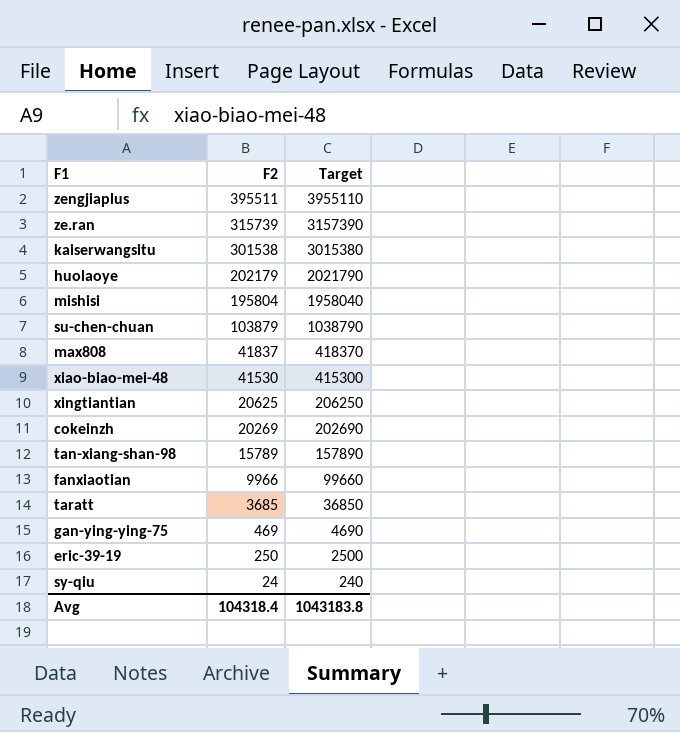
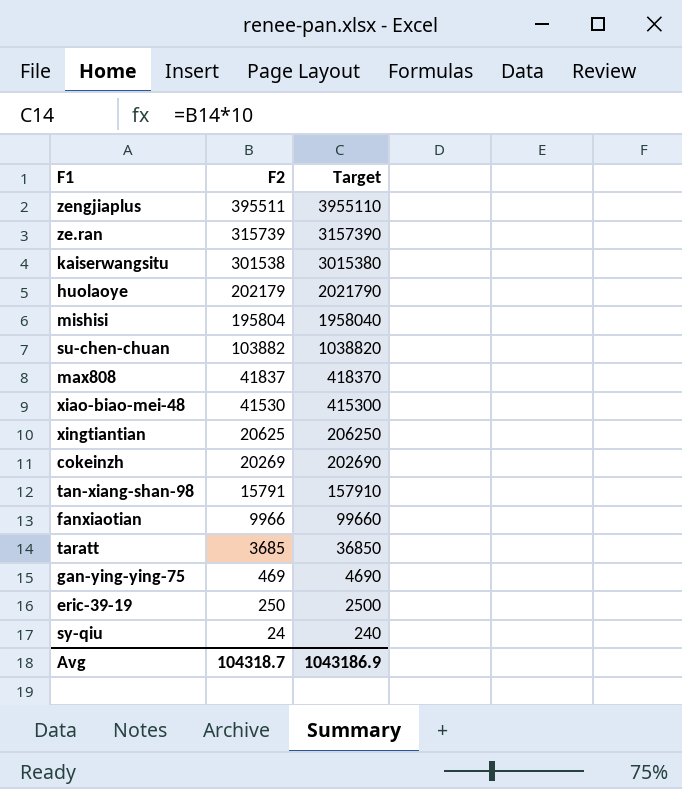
su-chen-chuan | F2: 103879 -> 103882
su-chen-chuan | Target: 1038790 -> 1038820
tan-xiang-shan-98 | F2: 15789 -> 15791
tan-xiang-shan-98 | Target: 157890 -> 157910
Avg | F2: 104318.4 -> 104318.7
Avg | Target: 1043183.8 -> 1043186.9

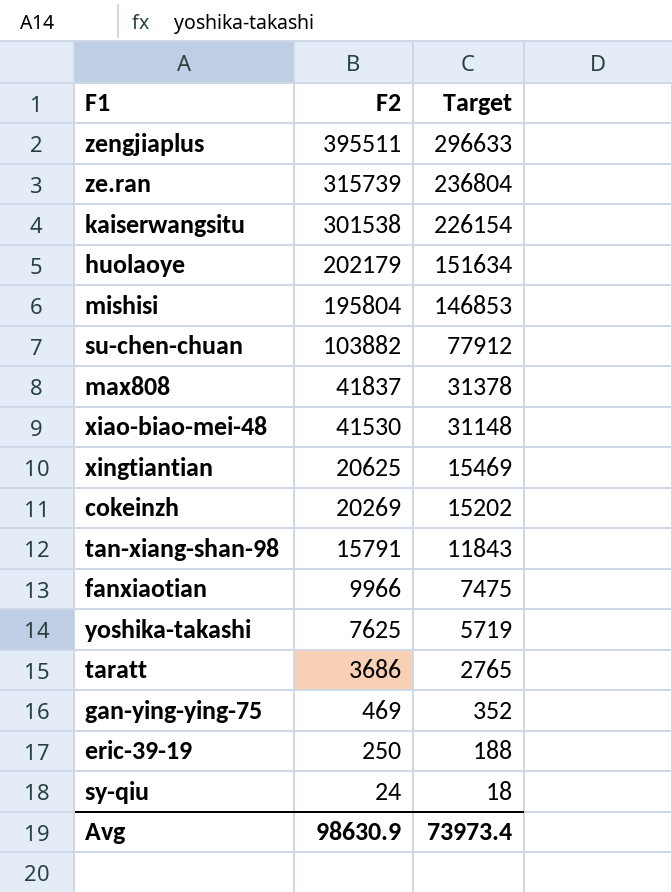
column Target | formula: [F2] * 10 -> [F2] * 0.75
row yoshika-takashi: none -> 7625 | 5719
taratt | F2: 3685 -> 3686
Avg | F2: 104318.7 -> 98630.9
Avg | Target: 1043186.9 -> 73973.4

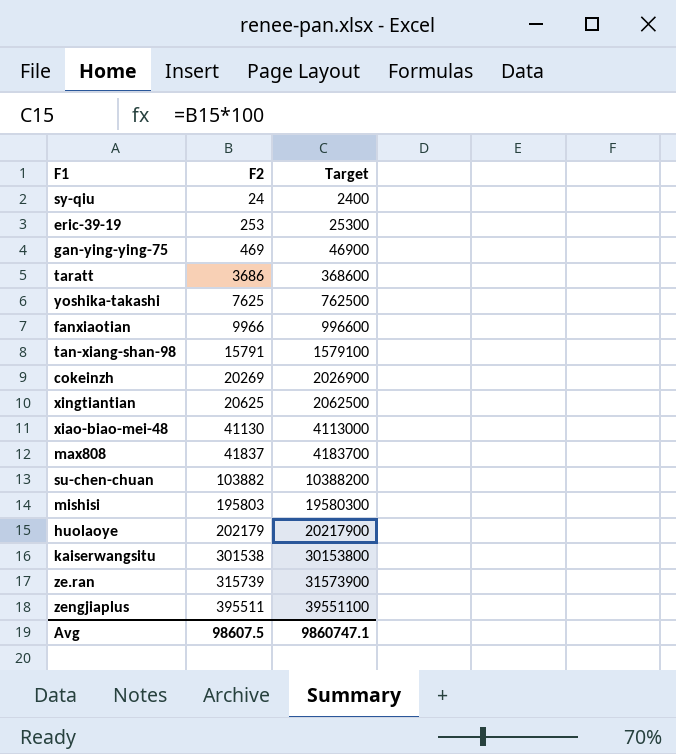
row order: F2 descending -> F2 ascending
column Target | formula: [F2] * 0.75 -> [F2] * 100
eric-39-19 | F2: 250 -> 253
xiao-biao-mei-48 | F2: 41530 -> 41130
mishisi | F2: 195804 -> 195803
Avg | F2: 98630.9 -> 98607.5
Avg | Target: 73973.4 -> 9860747.1

